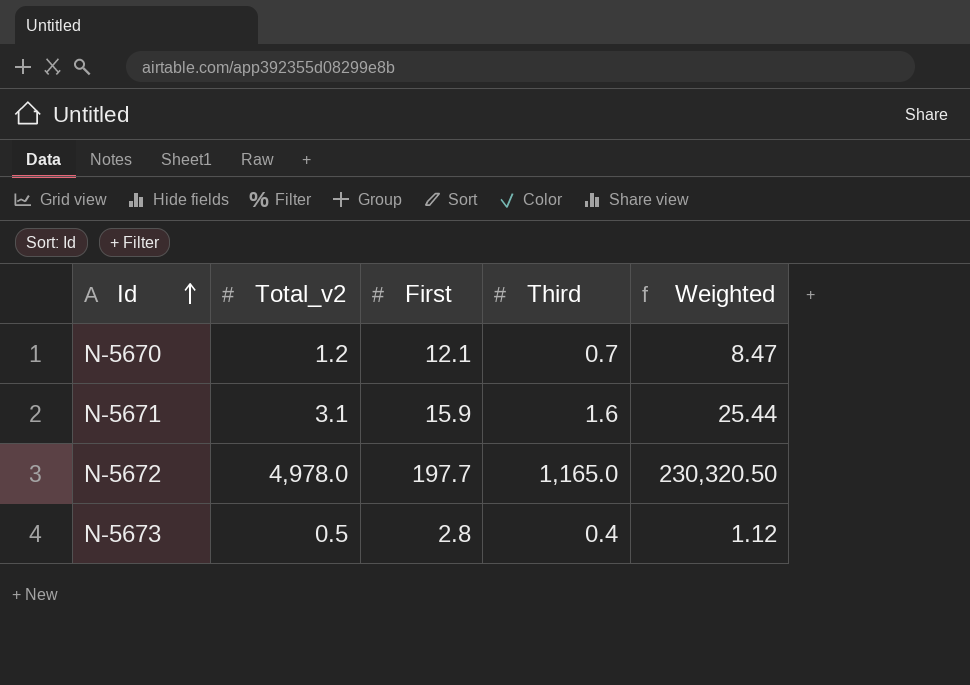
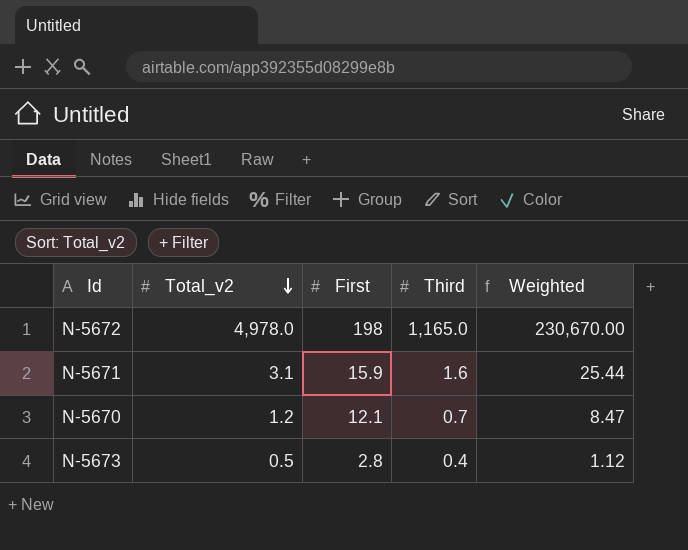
row order: Id ascending -> Total_v2 descending
N-5672 | First: 197.7 -> 198
N-5672 | Weighted: 230,320.50 -> 230,670.00

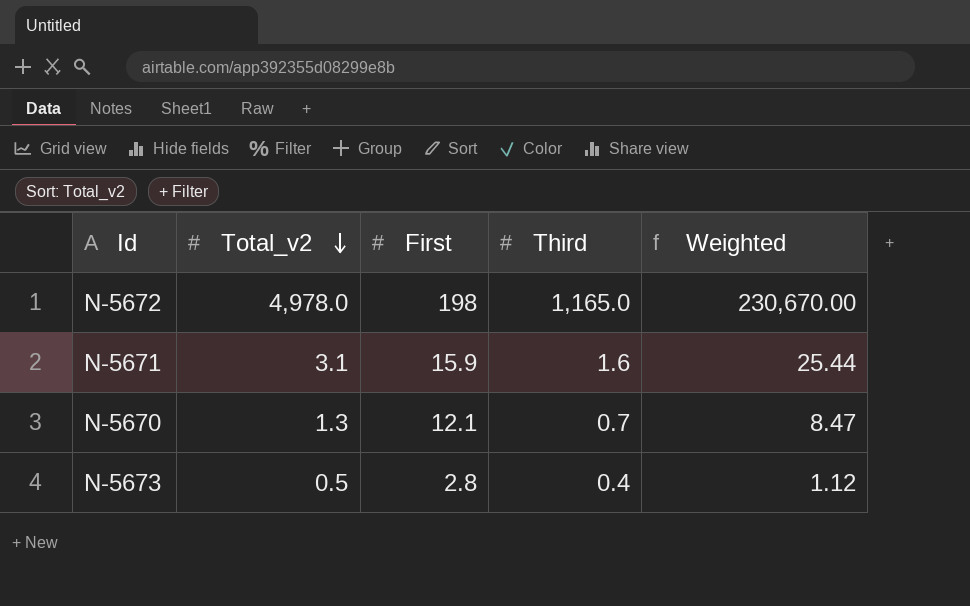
N-5670 | Total_v2: 1.2 -> 1.3

